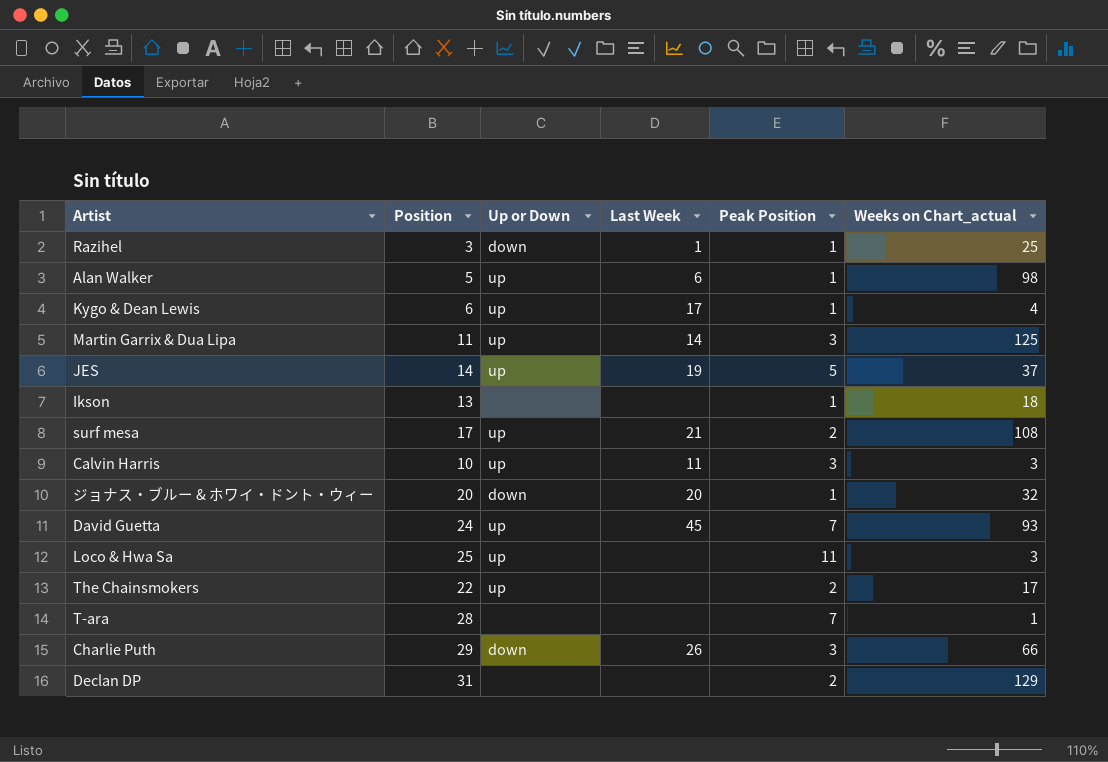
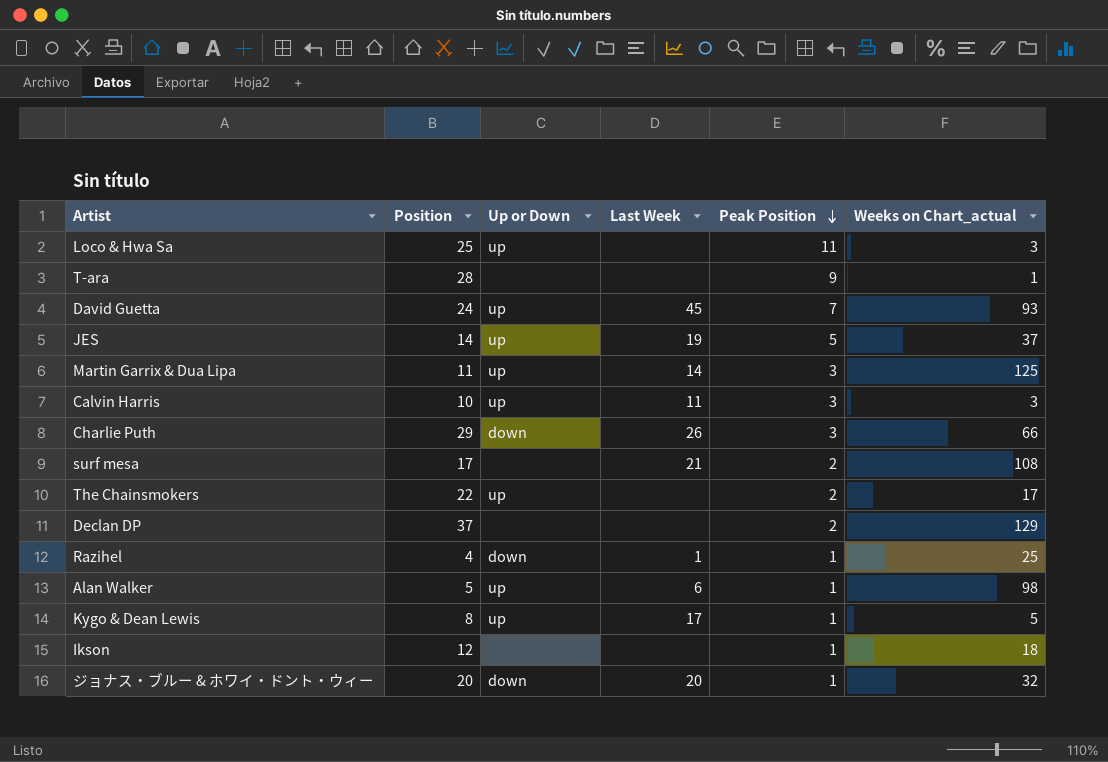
row order: none -> Peak Position descending
T-ara | Peak Position: 7 -> 9
surf mesa | Up or Down: up -> none
Declan DP | Position: 31 -> 37
Razihel | Position: 3 -> 4
Kygo & Dean Lewis | Position: 6 -> 8
Kygo & Dean Lewis | Weeks on Chart_actual: 4 -> 5
Ikson | Position: 13 -> 12

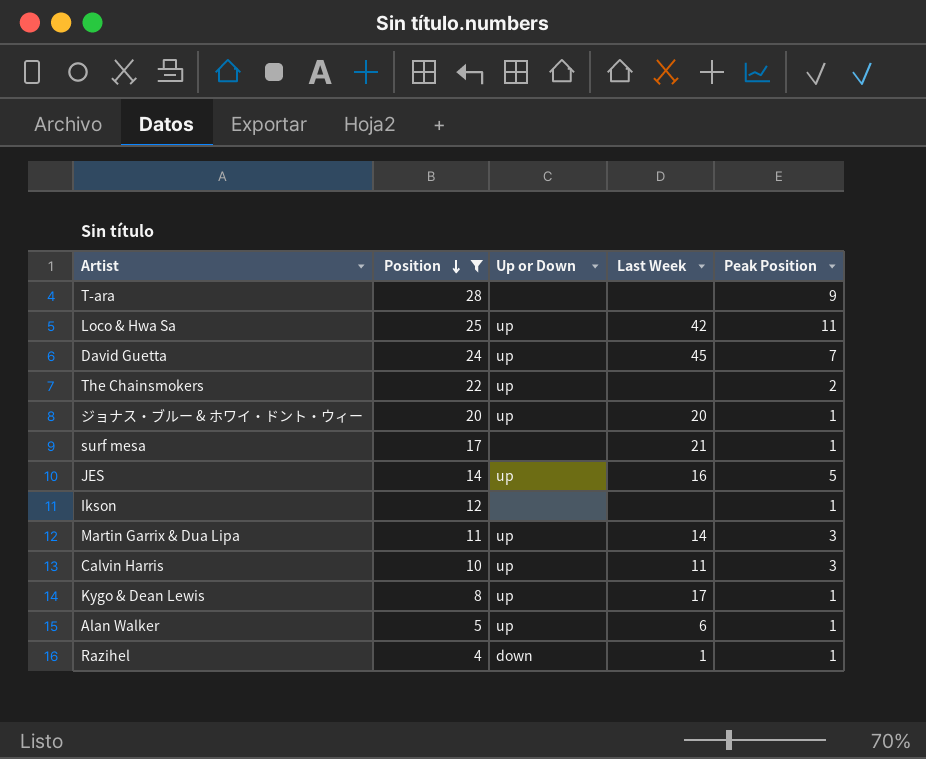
filter: none -> Position <= 28
row order: Peak Position descending -> Position descending
column Weeks on Chart_actual | position: 6 -> none
Loco & Hwa Sa | Last Week: none -> 42
ジョナス・ブルー & ホワイ・ドント・ウィー | Up or Down: down -> up
surf mesa | Peak Position: 2 -> 1
JES | Last Week: 19 -> 16

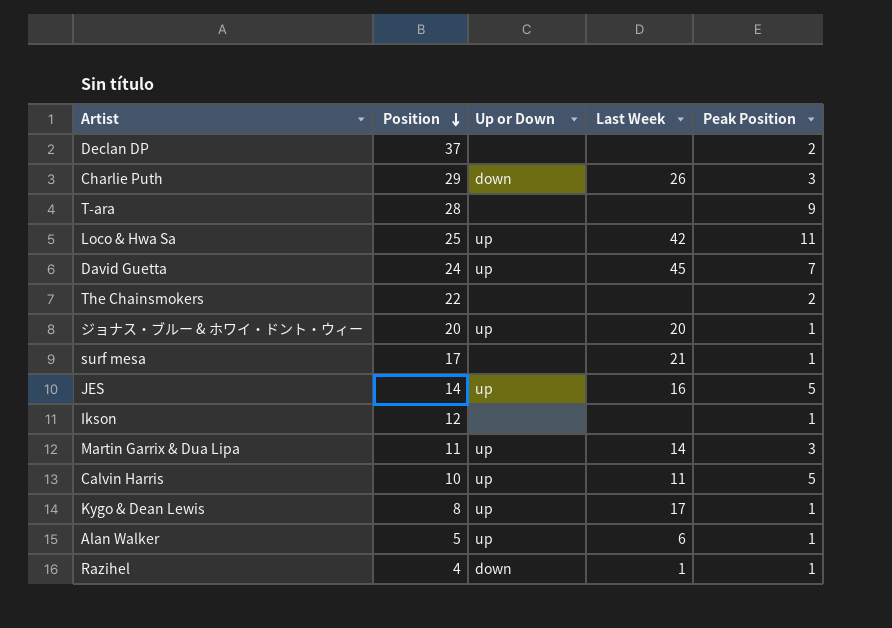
filter: Position <= 28 -> none
The Chainsmokers | Up or Down: up -> none
Calvin Harris | Peak Position: 3 -> 5

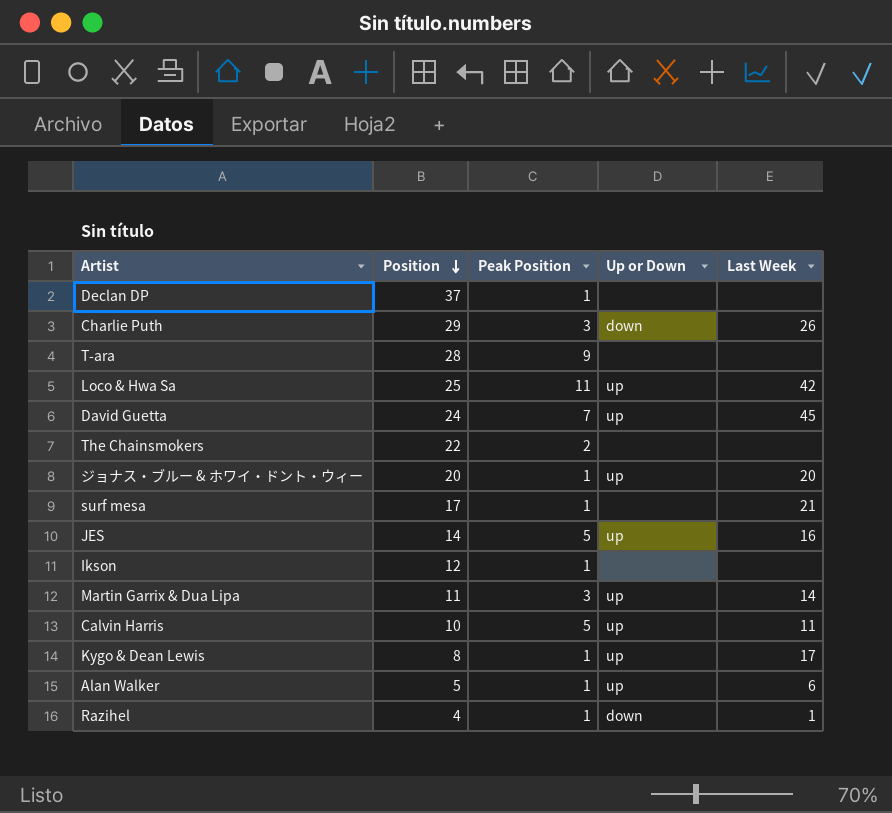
column Peak Position | position: 5 -> 3
Declan DP | Peak Position: 2 -> 1

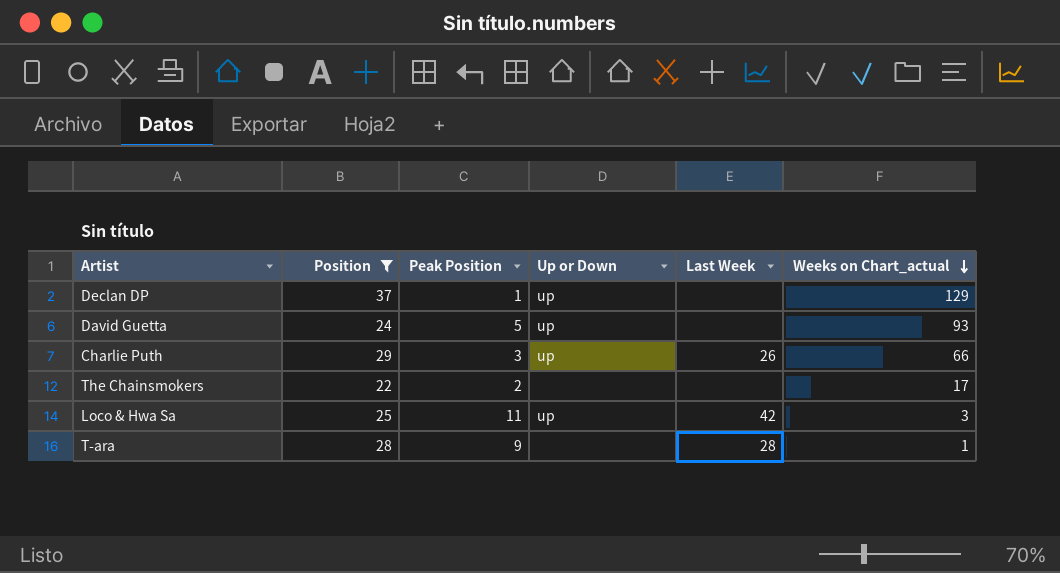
filter: none -> Position >= 22
row order: Position descending -> Weeks on Chart_actual descending
column Weeks on Chart_actual | position: none -> 6
Declan DP | Up or Down: none -> up
David Guetta | Peak Position: 7 -> 5
David Guetta | Last Week: 45 -> none
Charlie Puth | Up or Down: down -> up
T-ara | Last Week: none -> 28

